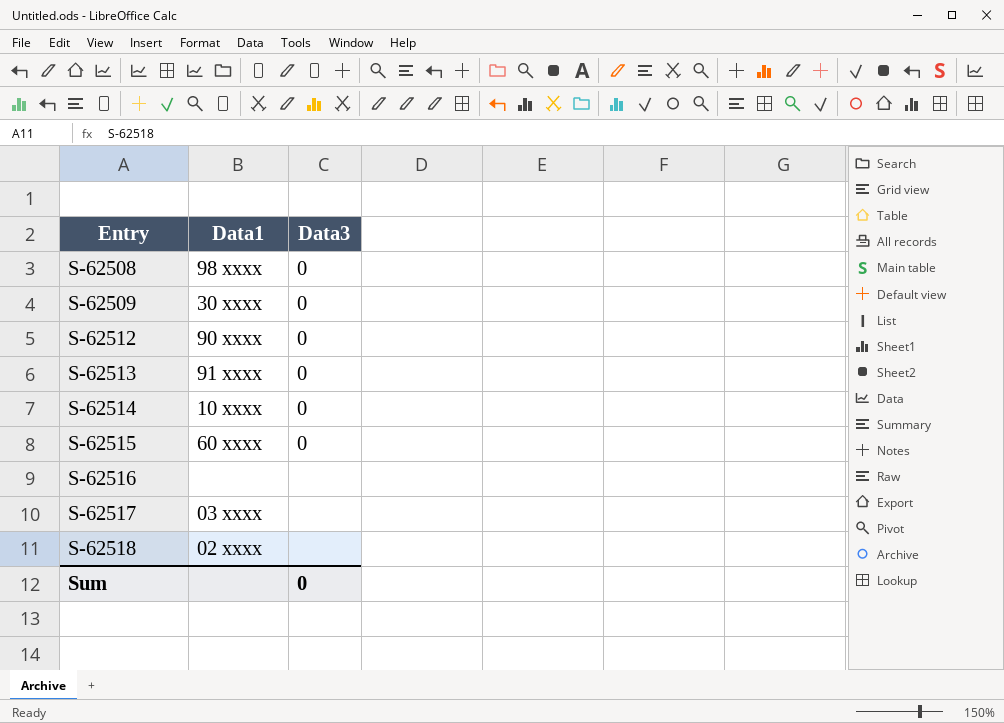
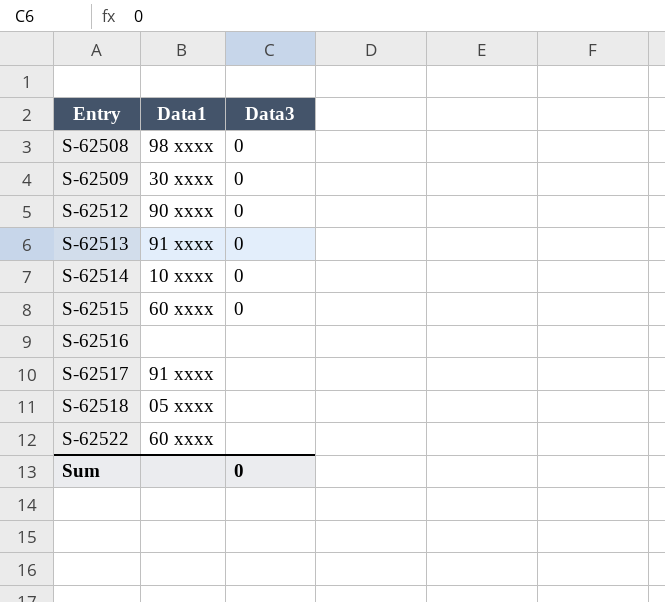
S-62517 | Data1: 03 xxxx -> 91 xxxx
S-62518 | Data1: 02 xxxx -> 05 xxxx
row S-62522: none -> 60 xxxx | none

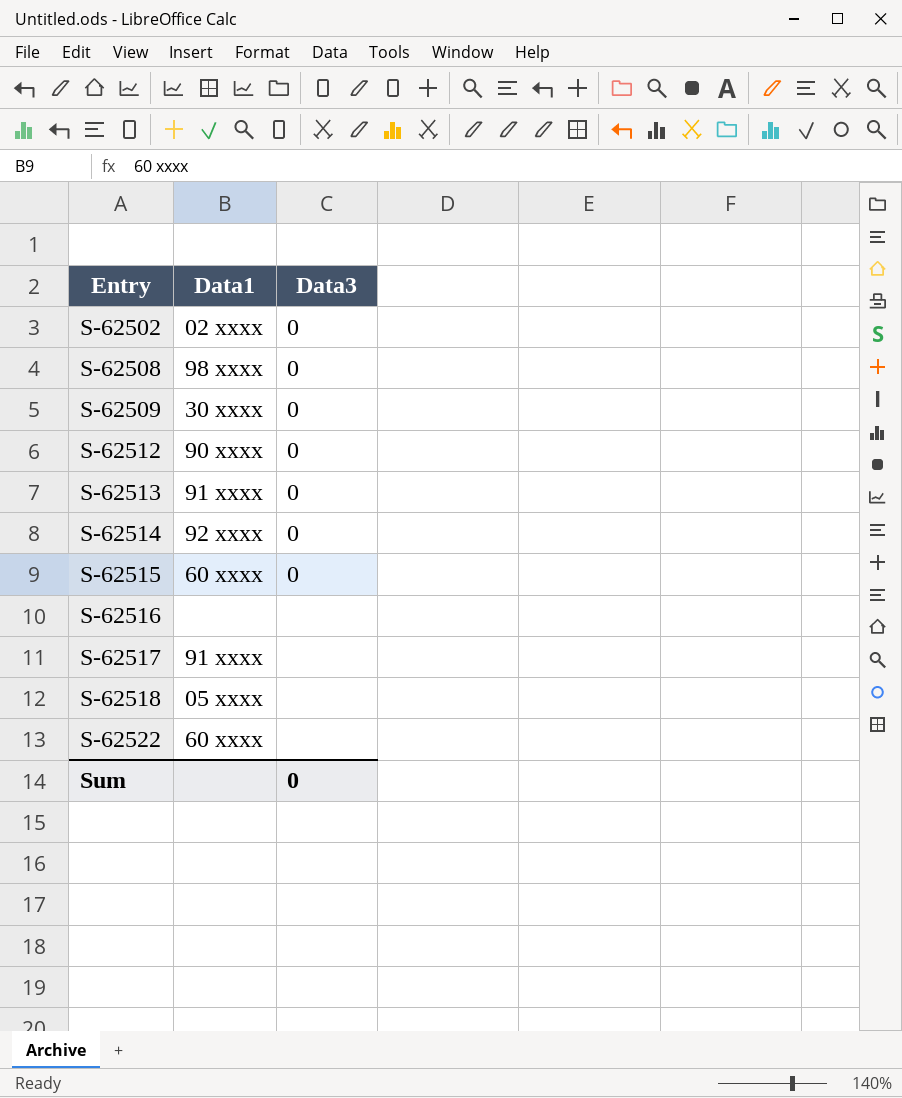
row S-62502: none -> 02 xxxx | 0
S-62514 | Data1: 10 xxxx -> 92 xxxx

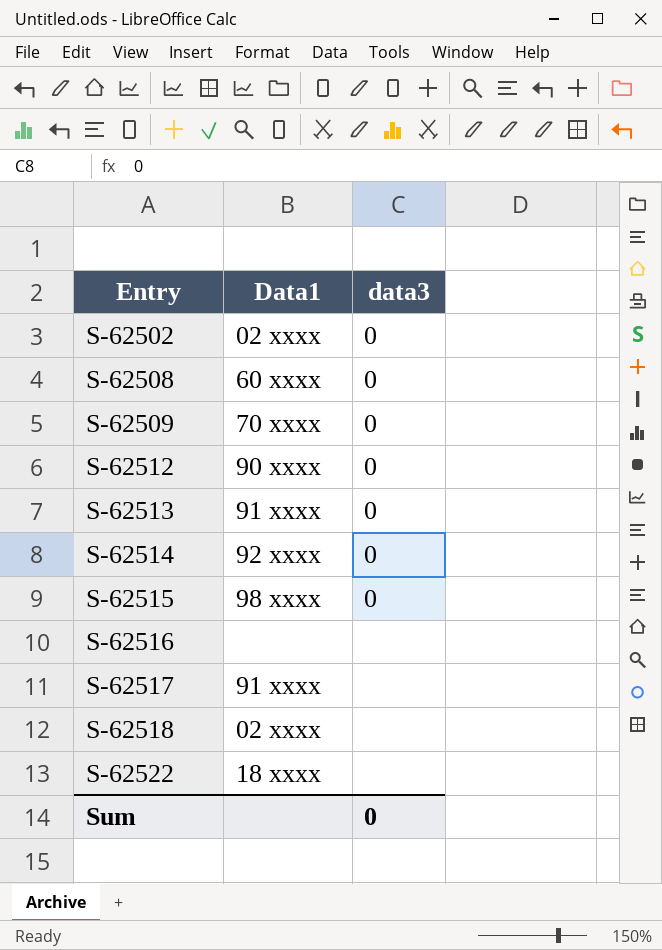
column name: Data3 -> data3
S-62508 | Data1: 98 xxxx -> 60 xxxx
S-62509 | Data1: 30 xxxx -> 70 xxxx
S-62515 | Data1: 60 xxxx -> 98 xxxx
S-62518 | Data1: 05 xxxx -> 02 xxxx
S-62522 | Data1: 60 xxxx -> 18 xxxx

